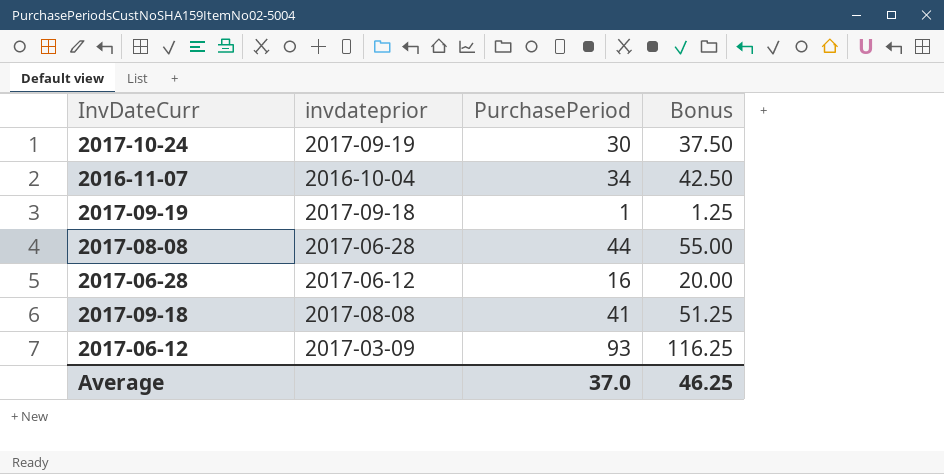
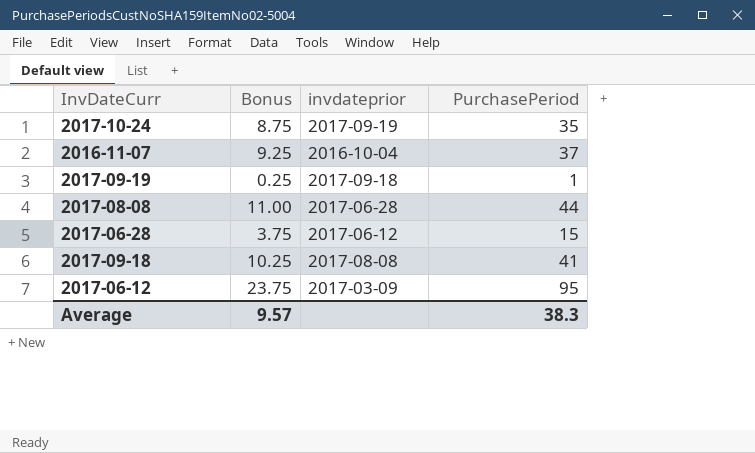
column Bonus | formula: [PurchasePeriod] * 1.25 -> [PurchasePeriod] * 0.25
column Bonus | position: 4 -> 2
2017-10-24 | PurchasePeriod: 30 -> 35
2016-11-07 | PurchasePeriod: 34 -> 37
2017-06-28 | PurchasePeriod: 16 -> 15
2017-06-12 | PurchasePeriod: 93 -> 95
Average | Bonus: 46.25 -> 9.57
Average | PurchasePeriod: 37.0 -> 38.3

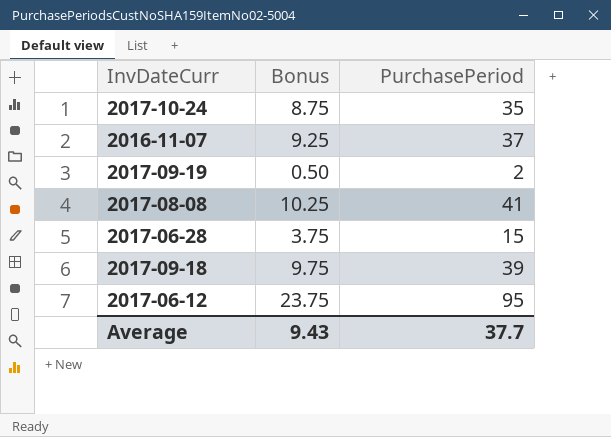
column invdateprior | position: 3 -> none
2017-09-19 | Bonus: 0.25 -> 0.50
2017-09-19 | PurchasePeriod: 1 -> 2
2017-08-08 | Bonus: 11.00 -> 10.25
2017-08-08 | PurchasePeriod: 44 -> 41
2017-09-18 | Bonus: 10.25 -> 9.75
2017-09-18 | PurchasePeriod: 41 -> 39
Average | Bonus: 9.57 -> 9.43
Average | PurchasePeriod: 38.3 -> 37.7

